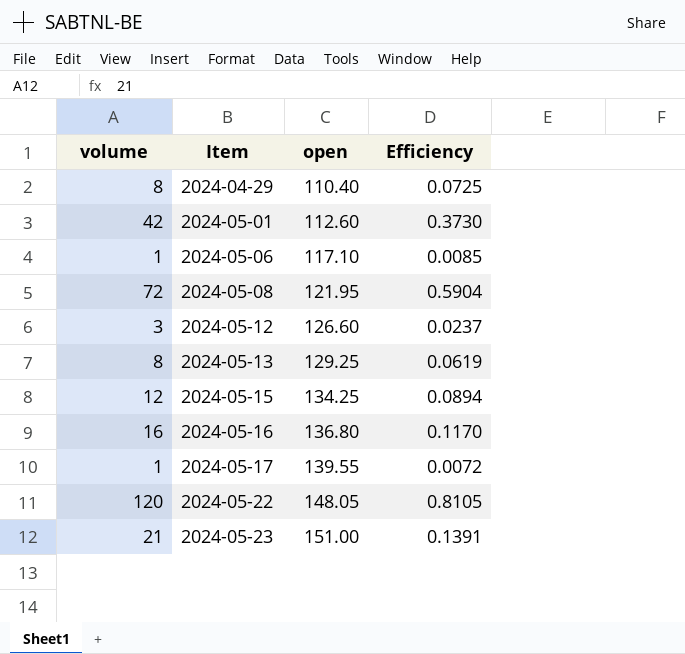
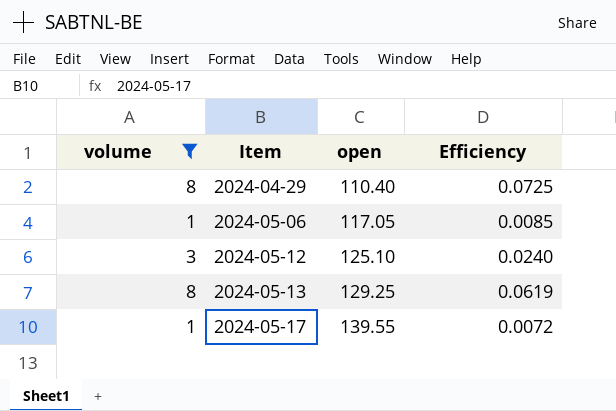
filter: none -> volume <= 8
2024-05-06 | open: 117.10 -> 117.05
2024-05-12 | open: 126.60 -> 125.10
2024-05-12 | Efficiency: 0.0237 -> 0.0240

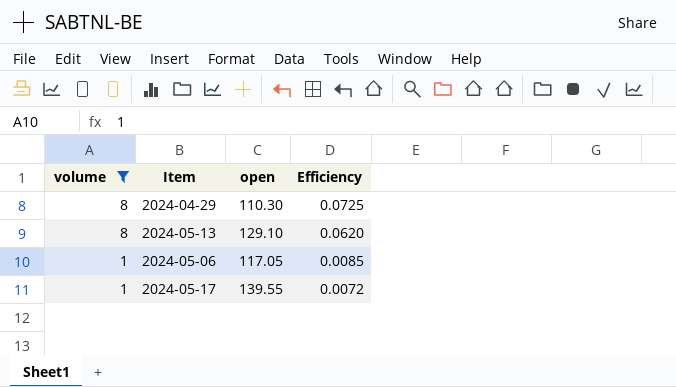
row order: Item ascending -> volume descending
row 2024-05-12: 3 | 125.10 | 0.0240 -> none
2024-04-29 | open: 110.40 -> 110.30
2024-05-13 | open: 129.25 -> 129.10
2024-05-13 | Efficiency: 0.0619 -> 0.0620

